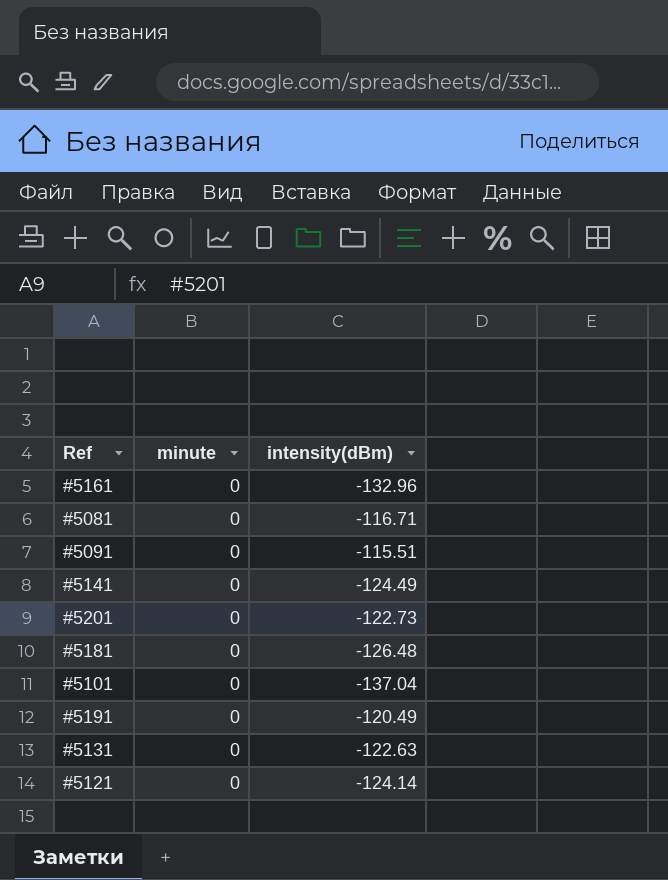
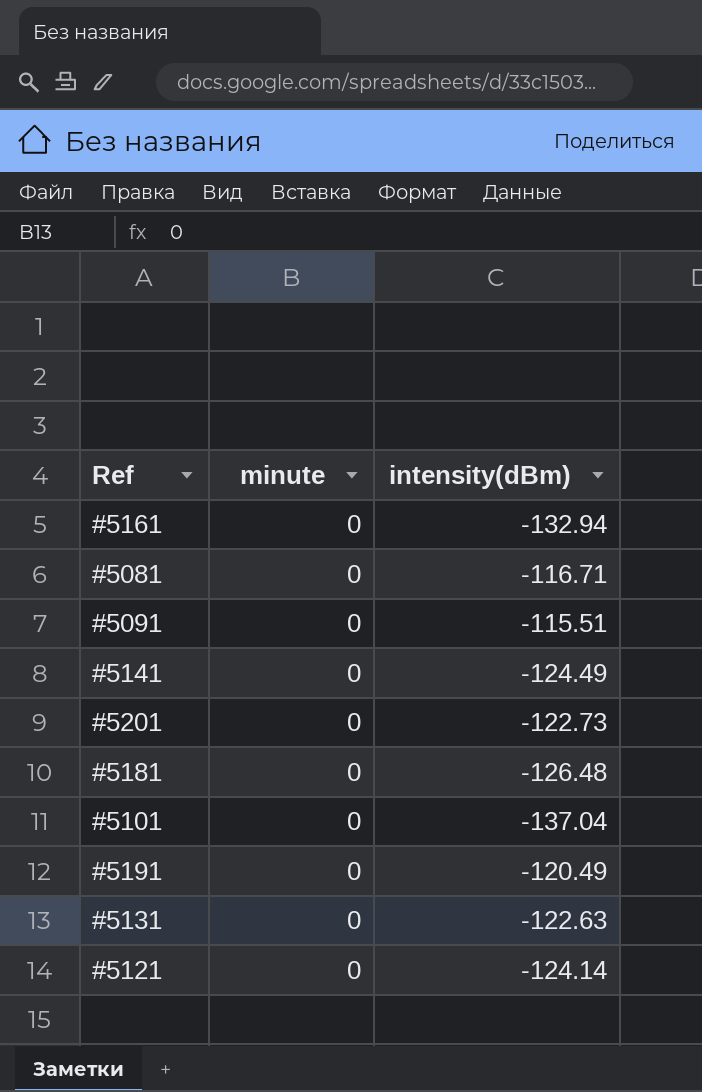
#5161 | intensity(dBm): -132.96 -> -132.94

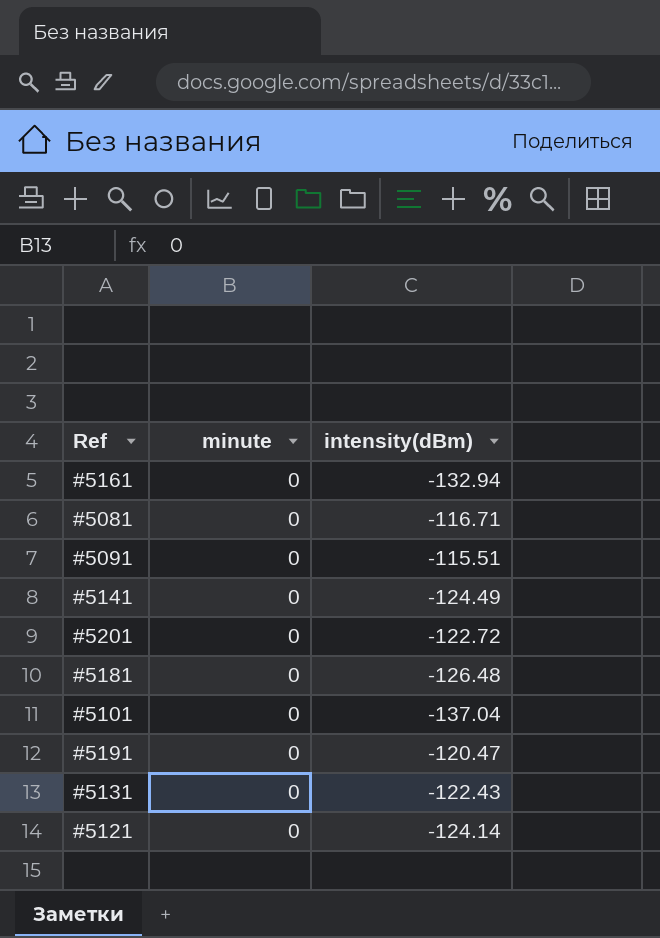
#5201 | intensity(dBm): -122.73 -> -122.72
#5191 | intensity(dBm): -120.49 -> -120.47
#5131 | intensity(dBm): -122.63 -> -122.43

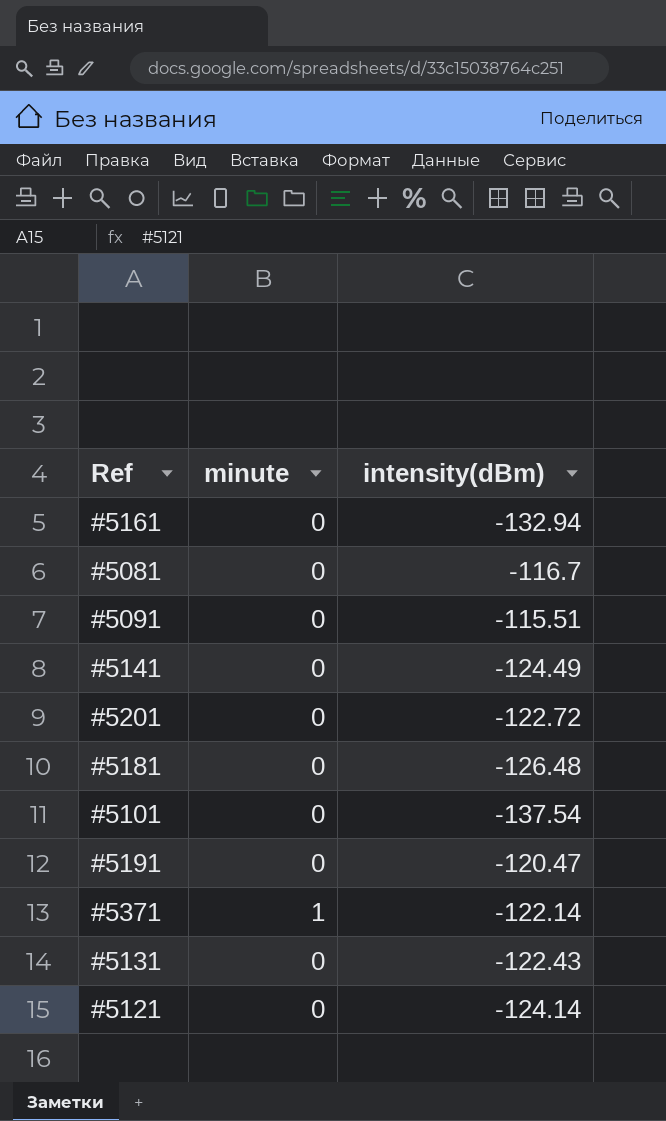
#5081 | intensity(dBm): -116.71 -> -116.7
#5101 | intensity(dBm): -137.04 -> -137.54
row #5371: none -> 1 | -122.14

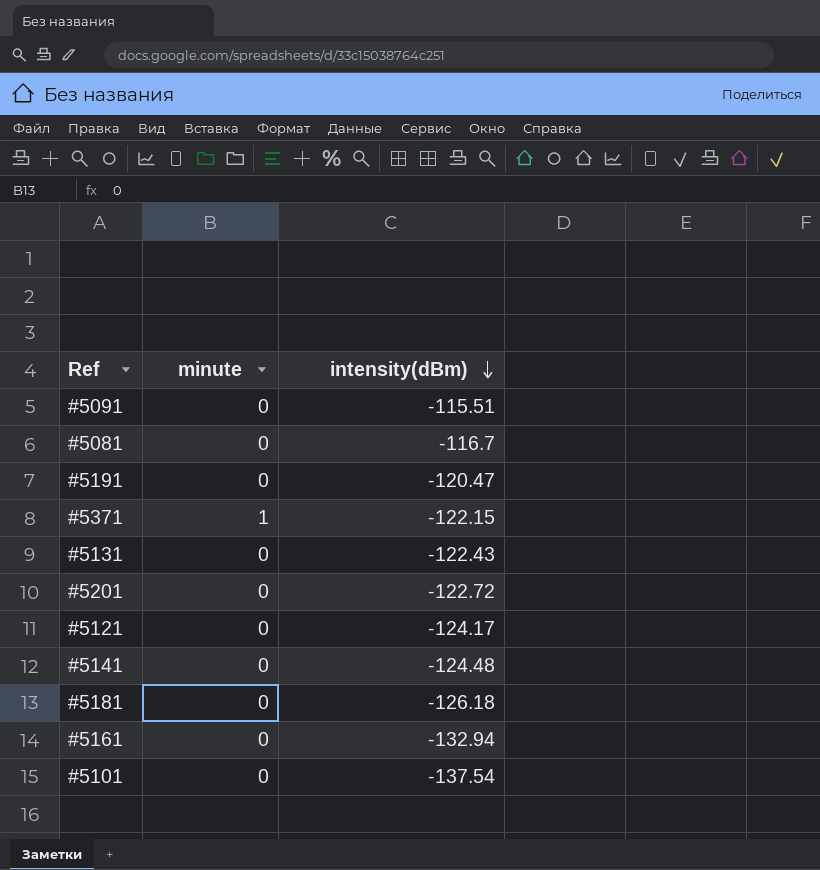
row order: none -> intensity(dBm) descending
#5371 | intensity(dBm): -122.14 -> -122.15
#5121 | intensity(dBm): -124.14 -> -124.17
#5141 | intensity(dBm): -124.49 -> -124.48
#5181 | intensity(dBm): -126.48 -> -126.18

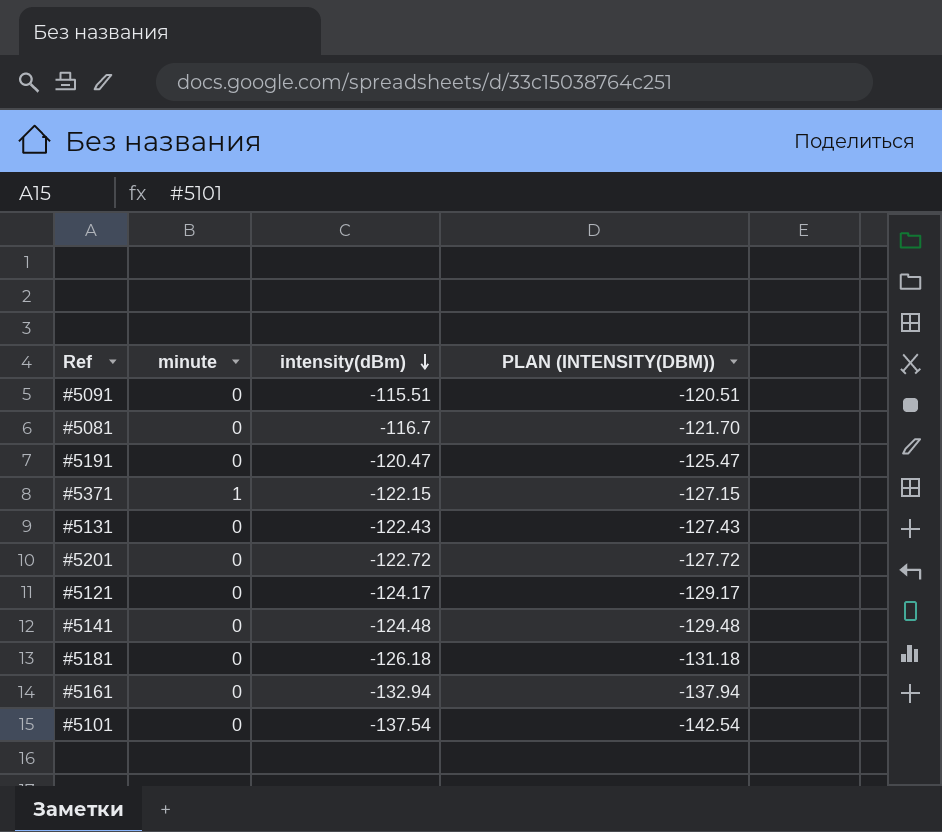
column PLAN (INTENSITY(DBM)) | formula: none -> [intensity(dBm)] - 5

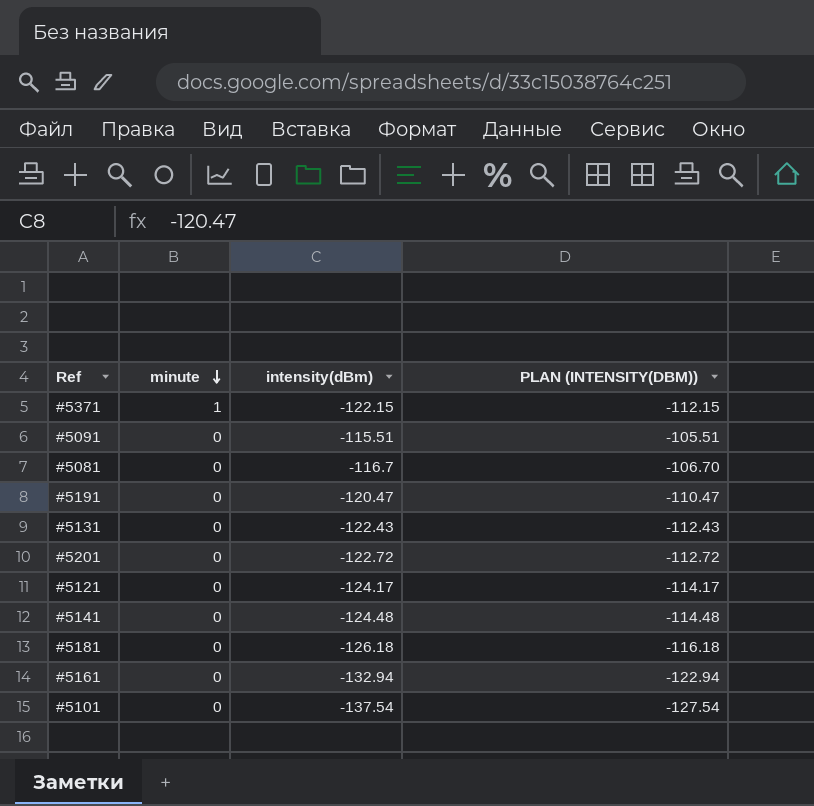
row order: intensity(dBm) descending -> minute descending
column PLAN (INTENSITY(DBM)) | formula: [intensity(dBm)] - 5 -> [intensity(dBm)] + 10

